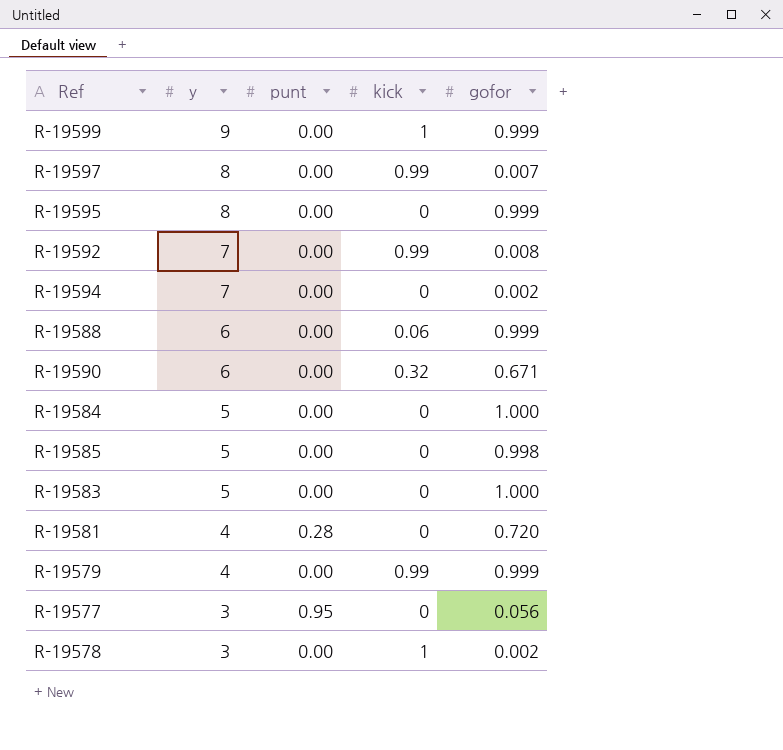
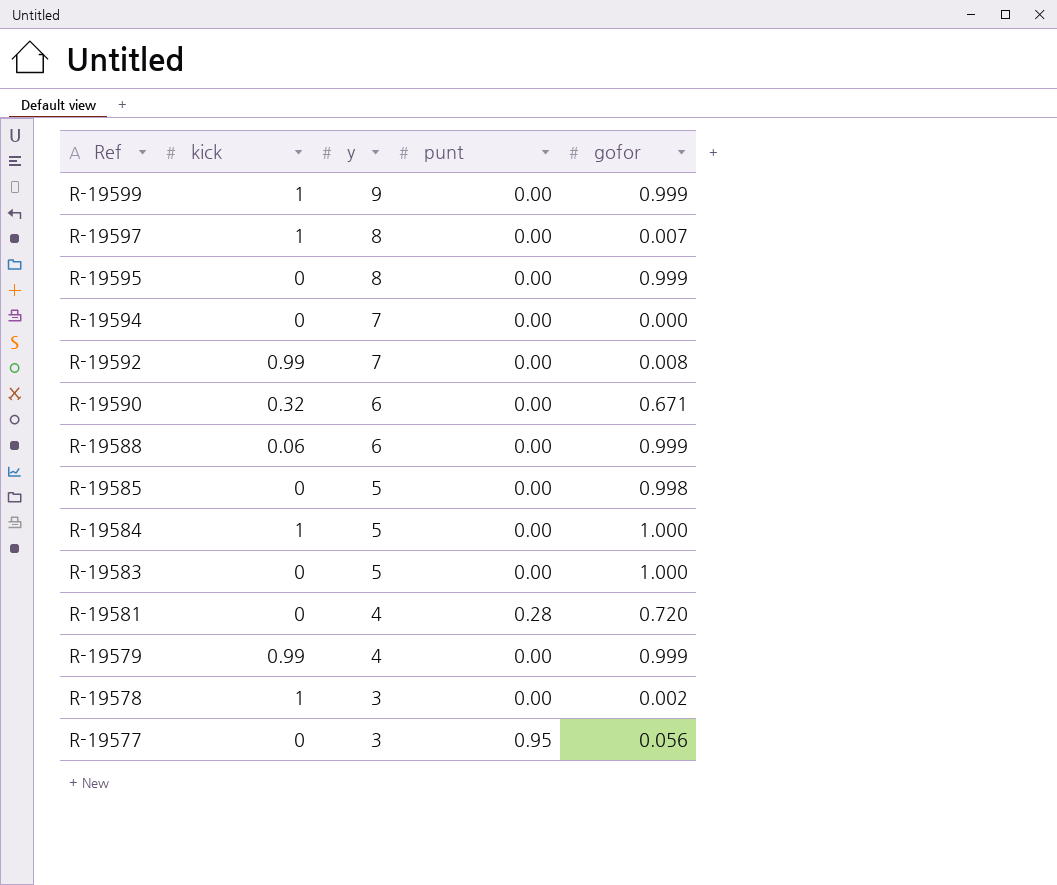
row order: y descending -> Ref descending
column kick | position: 4 -> 2
R-19597 | kick: 0.99 -> 1
R-19594 | gofor: 0.002 -> 0.000
R-19584 | kick: 0 -> 1

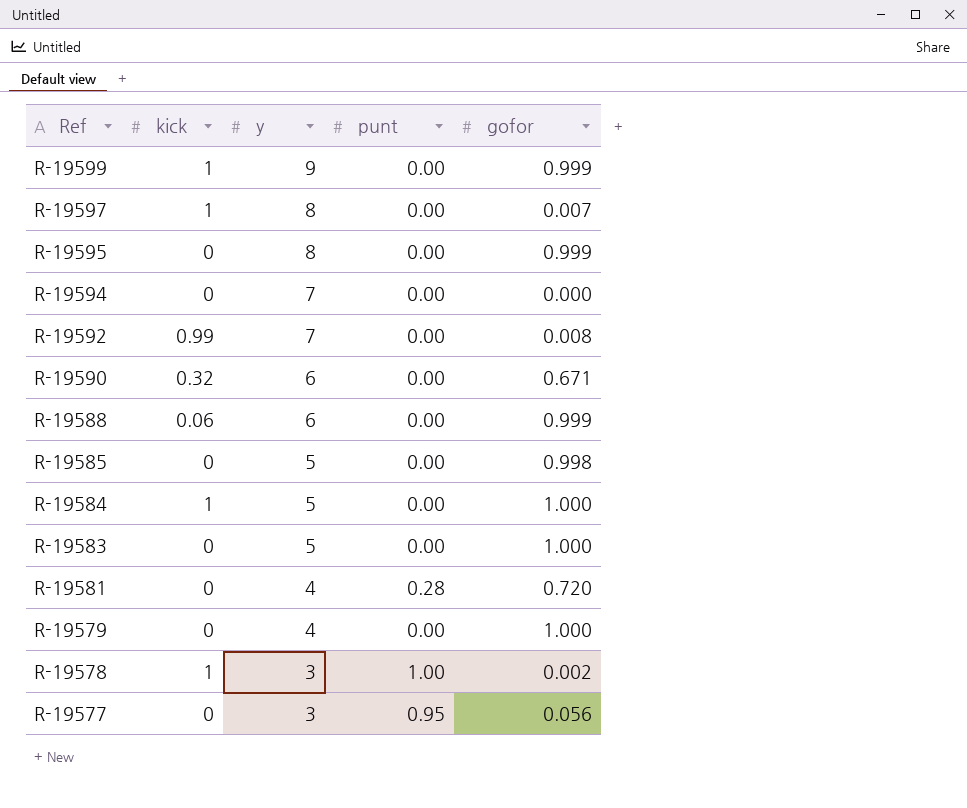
R-19579 | kick: 0.99 -> 0
R-19579 | gofor: 0.999 -> 1.000
R-19578 | punt: 0.00 -> 1.00

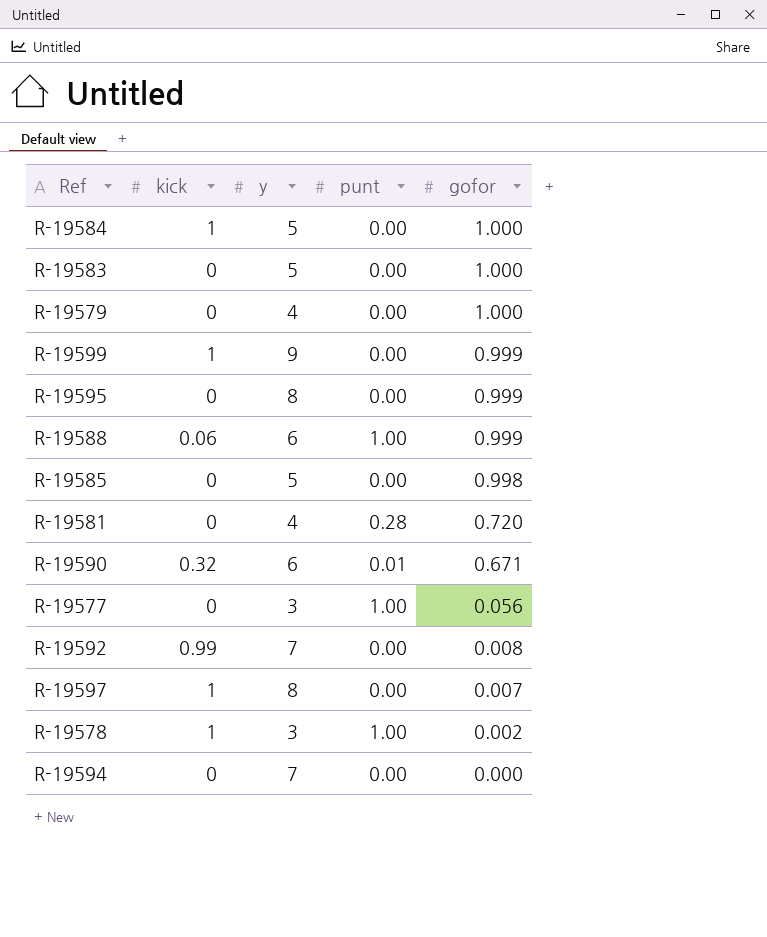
row order: Ref descending -> gofor descending
R-19588 | punt: 0.00 -> 1.00
R-19590 | punt: 0.00 -> 0.01
R-19577 | punt: 0.95 -> 1.00

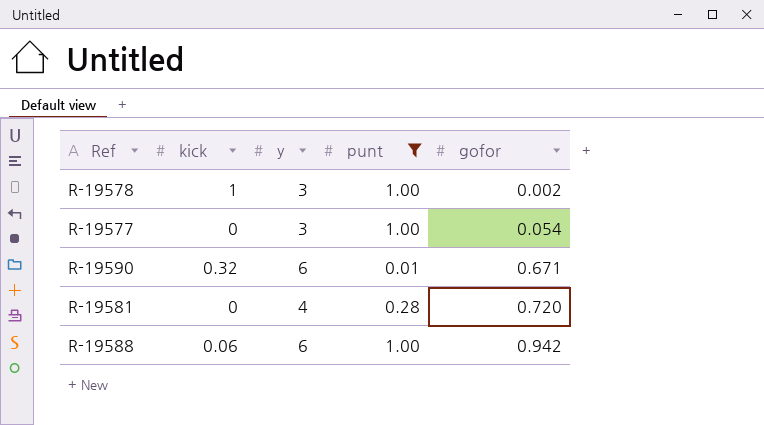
filter: none -> punt != 0.00
row order: gofor descending -> gofor ascending
R-19577 | gofor: 0.056 -> 0.054
R-19588 | gofor: 0.999 -> 0.942

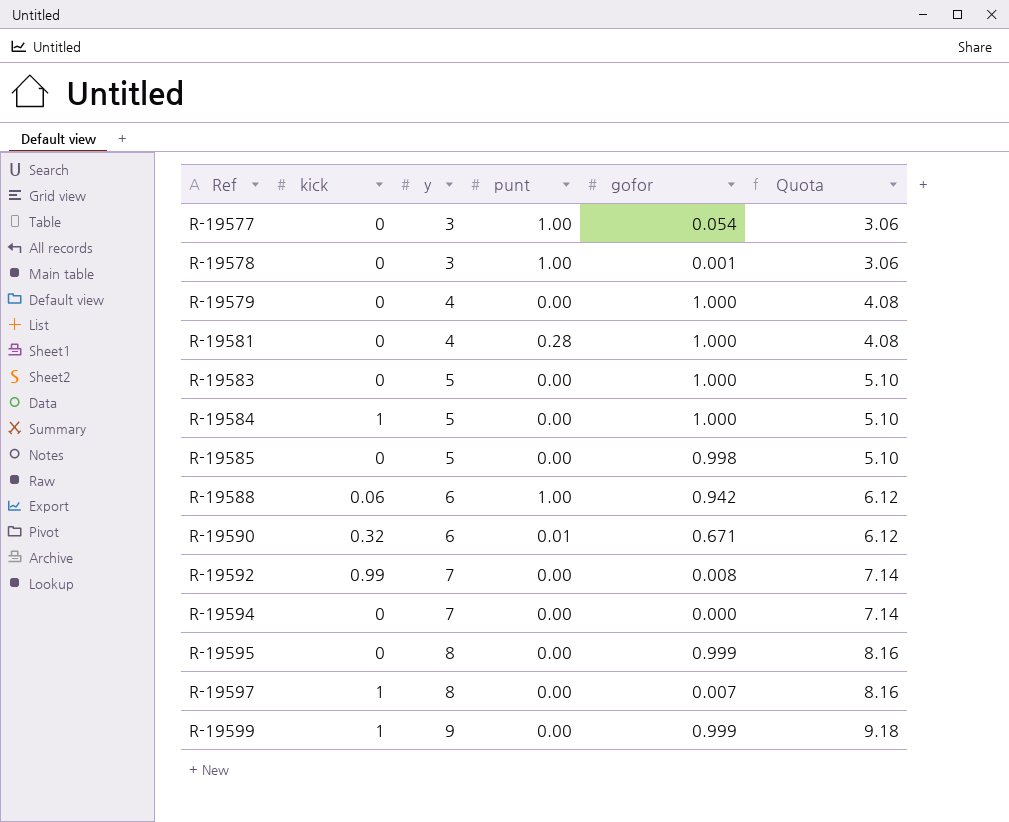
filter: punt != 0.00 -> none
row order: gofor ascending -> Ref ascending
column Quota | formula: none -> [y] * 1.02
R-19578 | kick: 1 -> 0
R-19578 | gofor: 0.002 -> 0.001
R-19581 | gofor: 0.720 -> 1.000

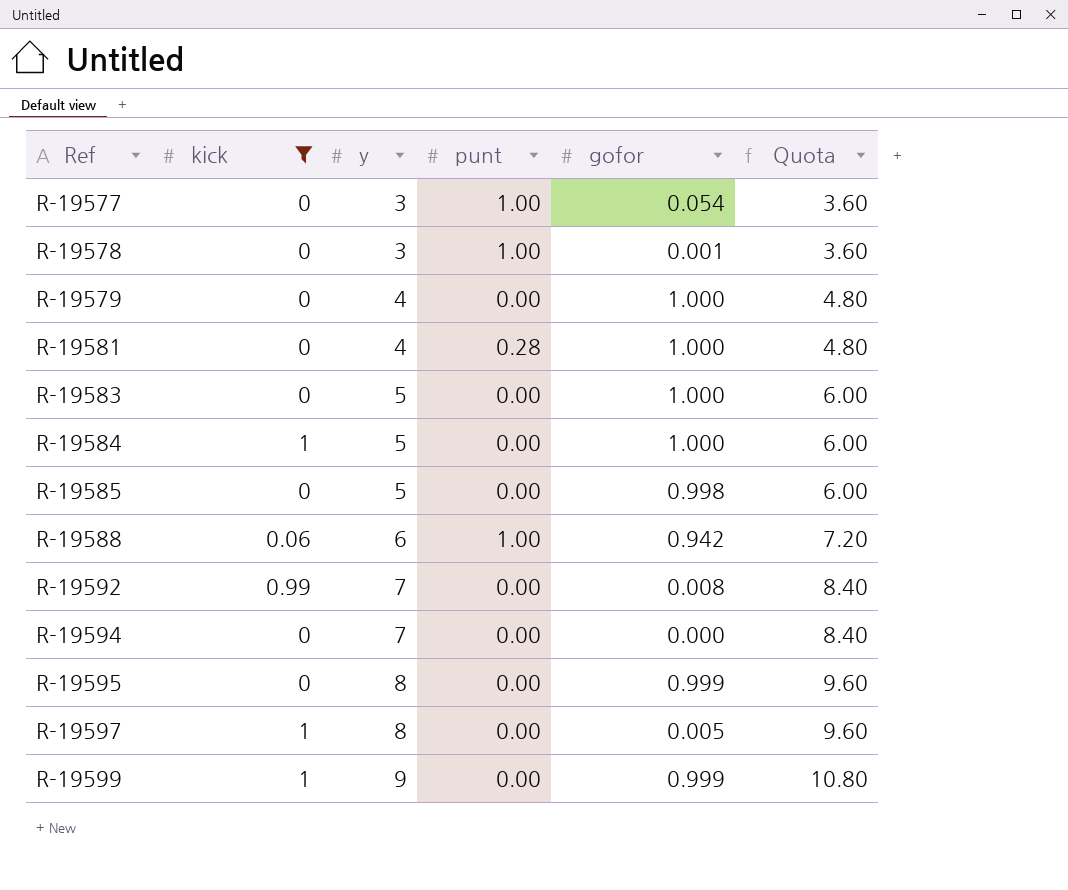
filter: none -> kick != 0.32
column Quota | formula: [y] * 1.02 -> [y] * 1.2
R-19597 | gofor: 0.007 -> 0.005

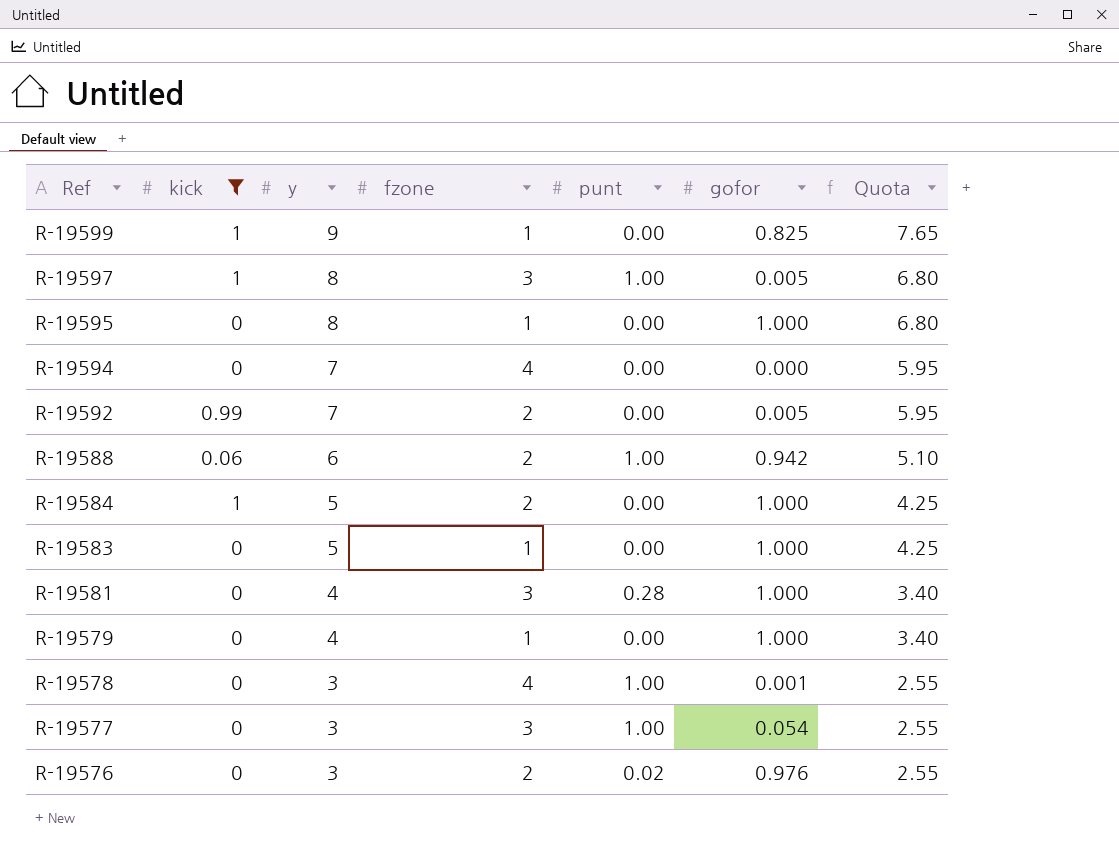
row order: Ref ascending -> Ref descending
column fzone | position: none -> 4
column Quota | formula: [y] * 1.2 -> [y] * 0.85
row R-19585: 0 | 5 | 0.00 | 0.998 | 6.00 -> none
R-19599 | gofor: 0.999 -> 0.825
R-19597 | punt: 0.00 -> 1.00
R-19595 | gofor: 0.999 -> 1.000
R-19592 | gofor: 0.008 -> 0.005
row R-19576: none -> 0 | 3 | 2 | 0.02 | 0.976 | 2.55

